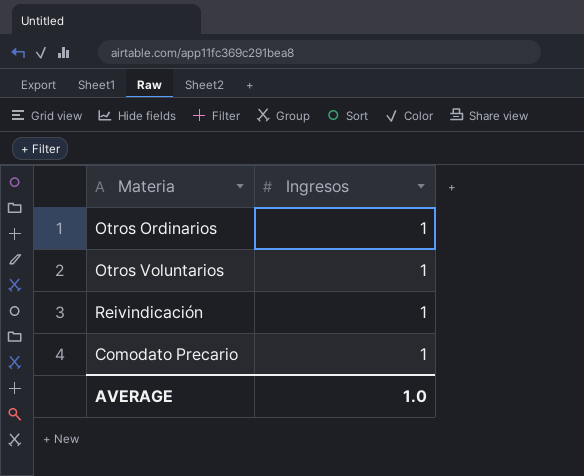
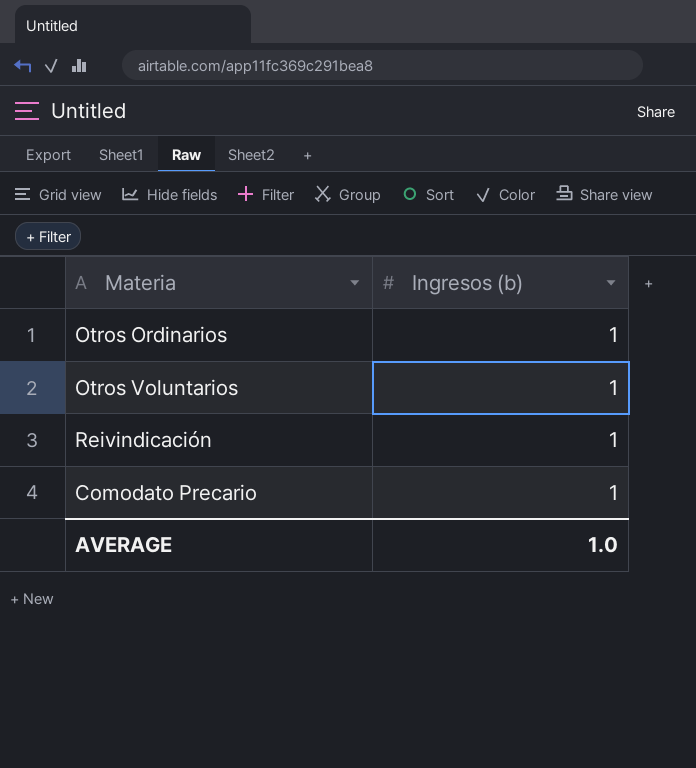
column name: Ingresos -> Ingresos (b)

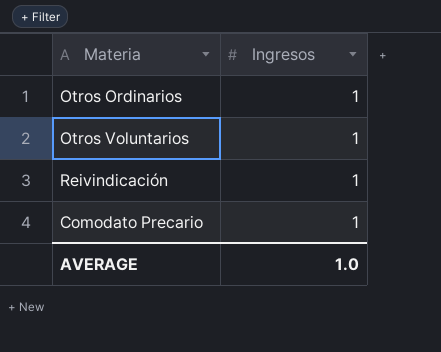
column name: Ingresos (b) -> Ingresos

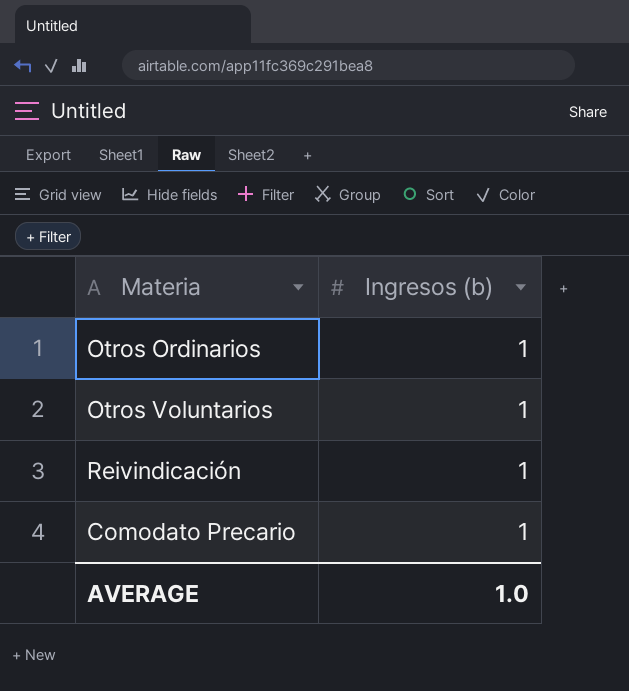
column name: Ingresos -> Ingresos (b)

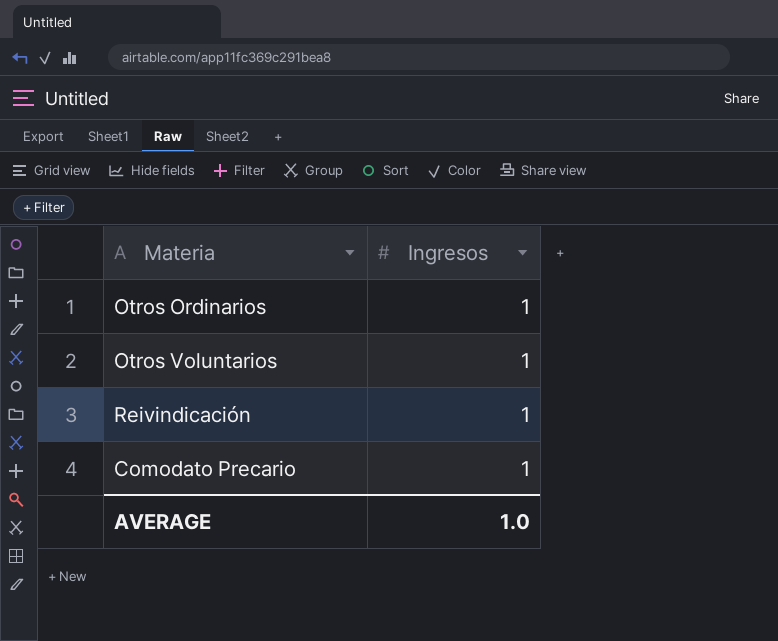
column name: Ingresos (b) -> Ingresos

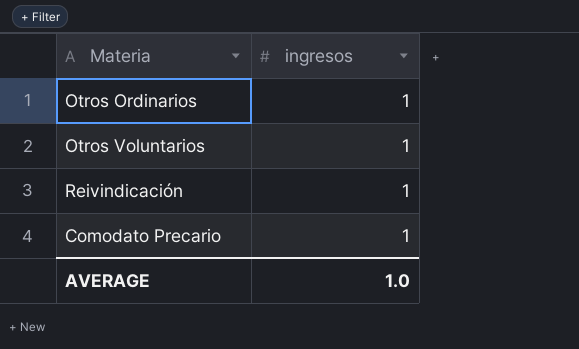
column name: Ingresos -> ingresos

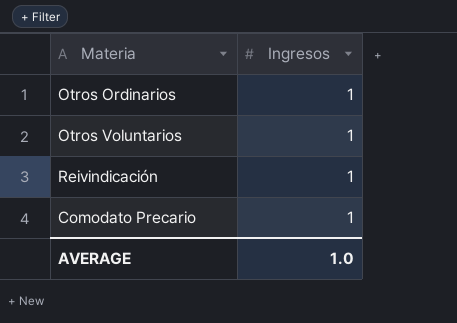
column name: ingresos -> Ingresos

